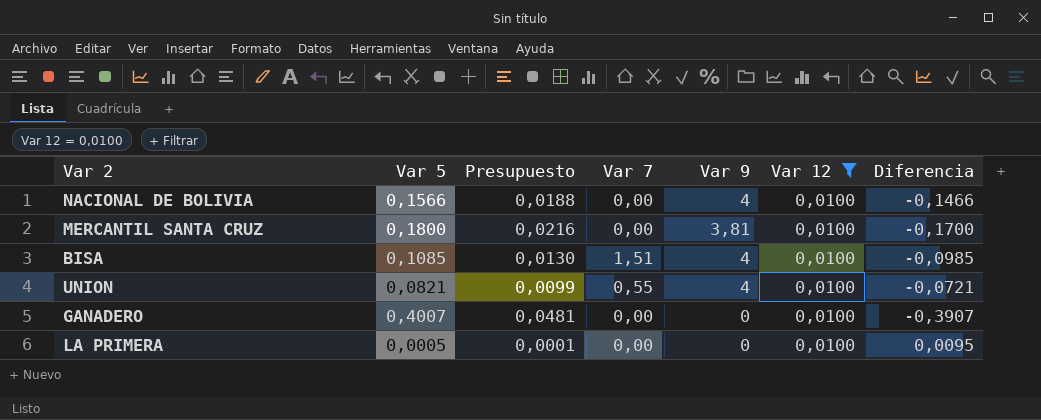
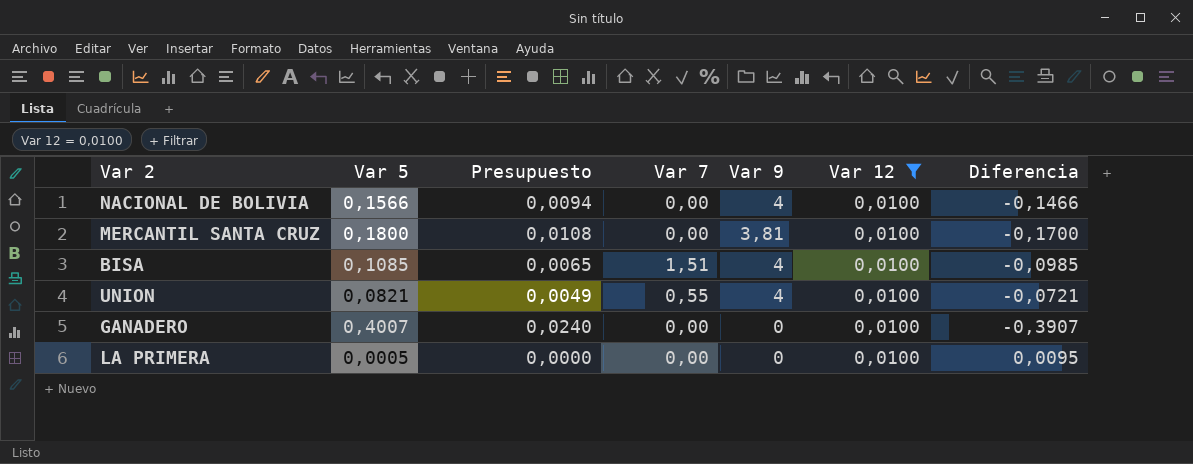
column Presupuesto | formula: [Var 5] * 0,12 -> [Var 5] * 0,06

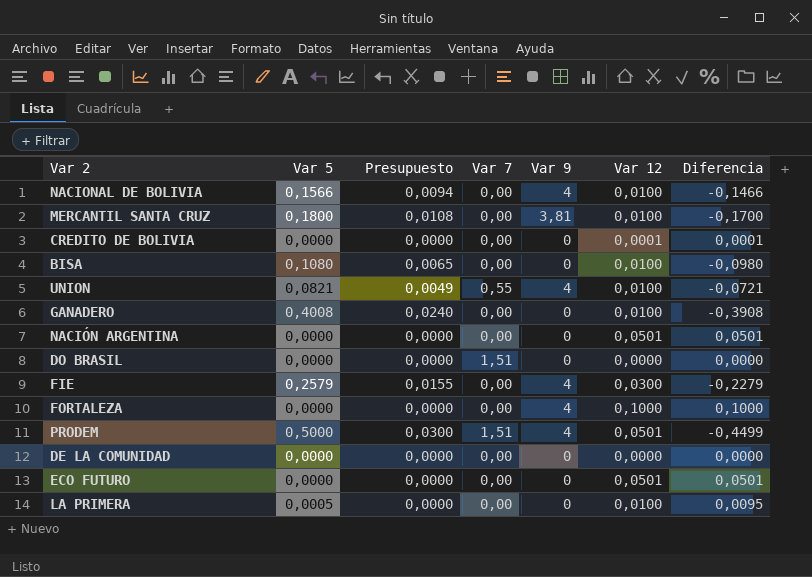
filter: Var 12 = 0,0100 -> none
BISA | Var 5: 0,1085 -> 0,1080
BISA | Var 7: 1,51 -> 0,00
BISA | Var 9: 4 -> 0
BISA | Diferencia: -0,0985 -> -0,0980
GANADERO | Var 5: 0,4007 -> 0,4008
GANADERO | Diferencia: -0,3907 -> -0,3908

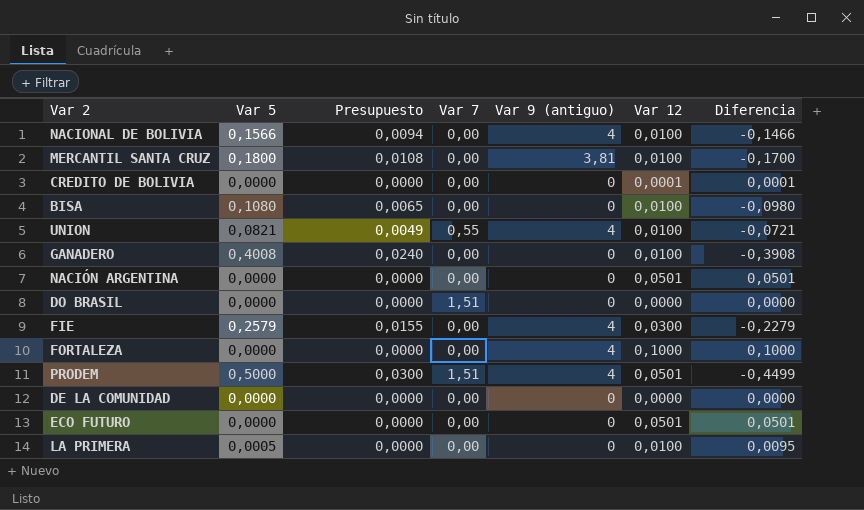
column name: Var 9 -> Var 9 (antiguo)

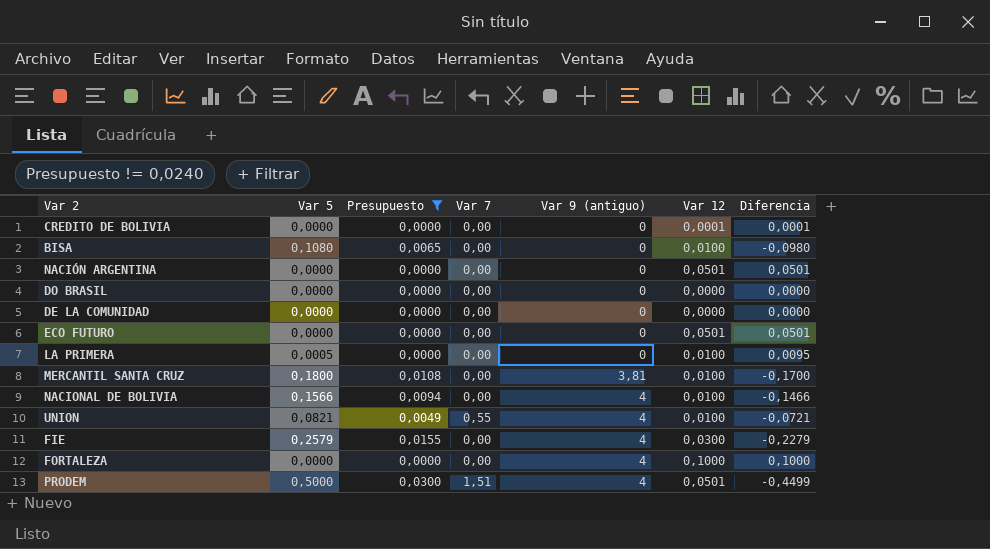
filter: none -> Presupuesto != 0,0240
row order: none -> Var 9 (antiguo) ascending
DO BRASIL | Var 7: 1,51 -> 0,00

